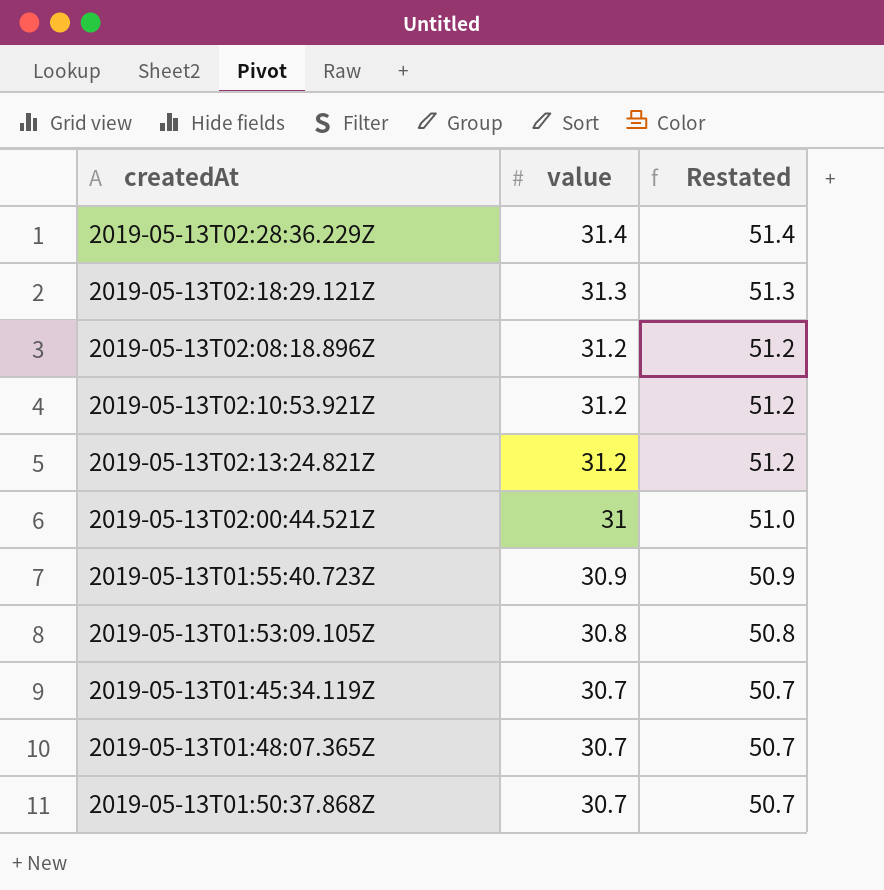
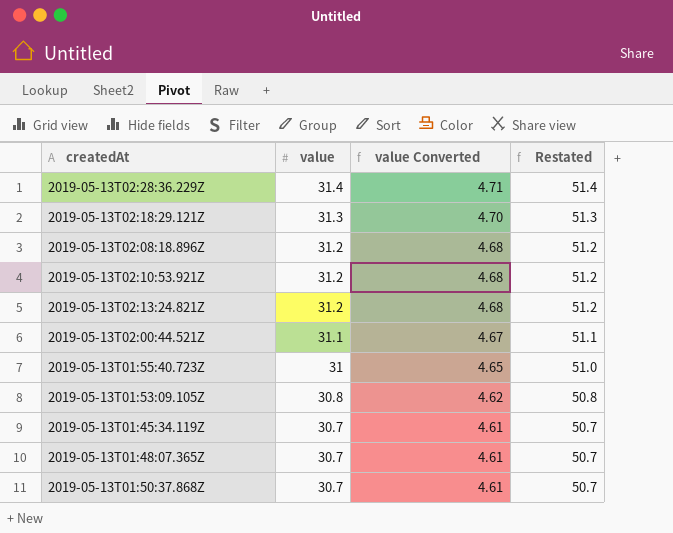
column value Converted | formula: none -> [value] * 0.15
2019-05-13T02:00:44.521Z | value: 31 -> 31.1
2019-05-13T02:00:44.521Z | Restated: 51.0 -> 51.1
2019-05-13T01:55:40.723Z | value: 30.9 -> 31
2019-05-13T01:55:40.723Z | Restated: 50.9 -> 51.0

